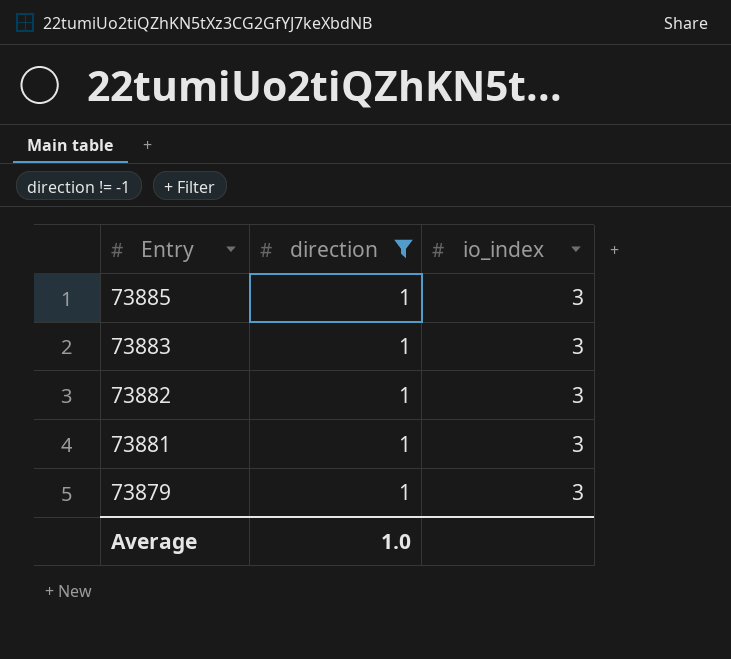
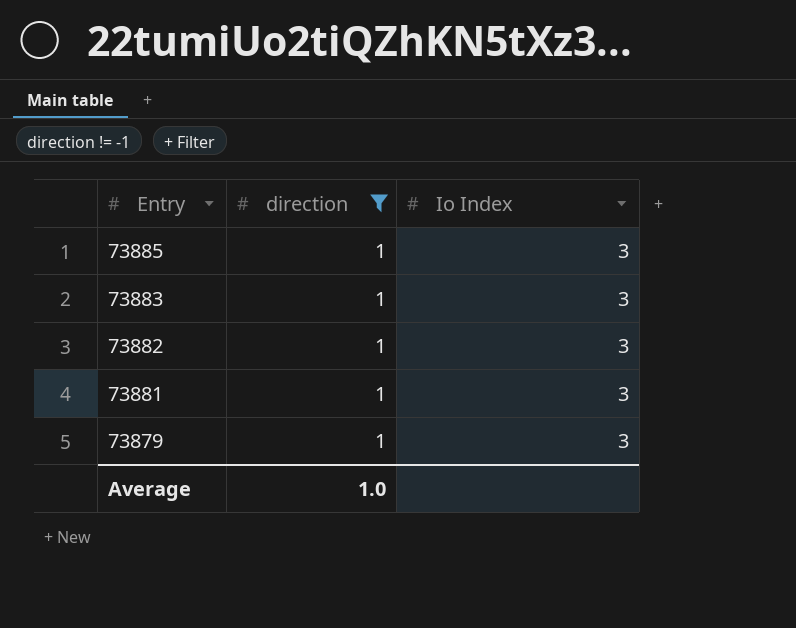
column name: io_index -> Io Index

